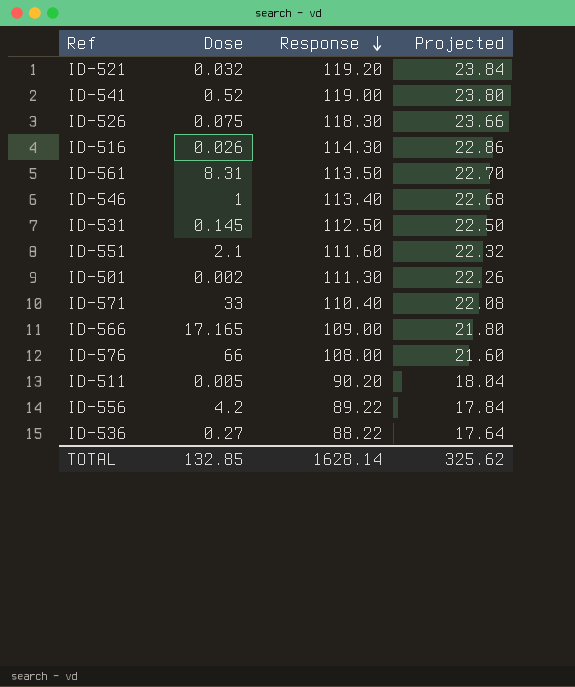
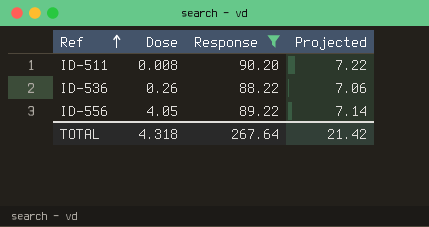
filter: none -> Response <= 90.20
row order: Response descending -> Ref ascending
column Projected | formula: [Response] * 0.2 -> [Response] * 0.08
ID-511 | Dose: 0.005 -> 0.008
ID-536 | Dose: 0.27 -> 0.26
ID-556 | Dose: 4.2 -> 4.05
TOTAL | Dose: 132.85 -> 4.318
TOTAL | Response: 1628.14 -> 267.64
TOTAL | Projected: 325.62 -> 21.42

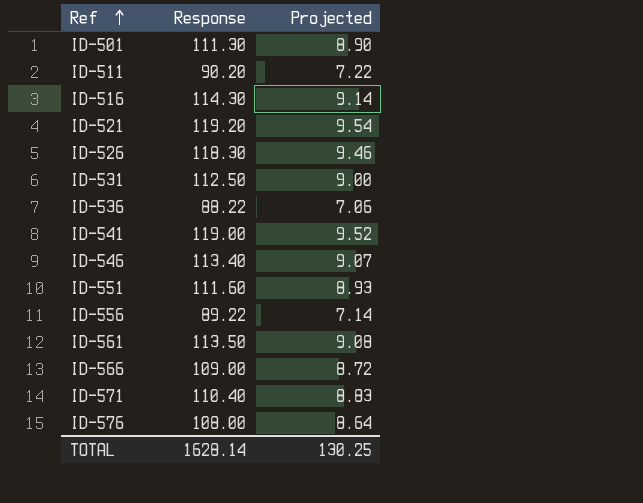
filter: Response <= 90.20 -> none
column Dose | position: 2 -> none
TOTAL | Response: 267.64 -> 1628.14
TOTAL | Projected: 21.42 -> 130.25

